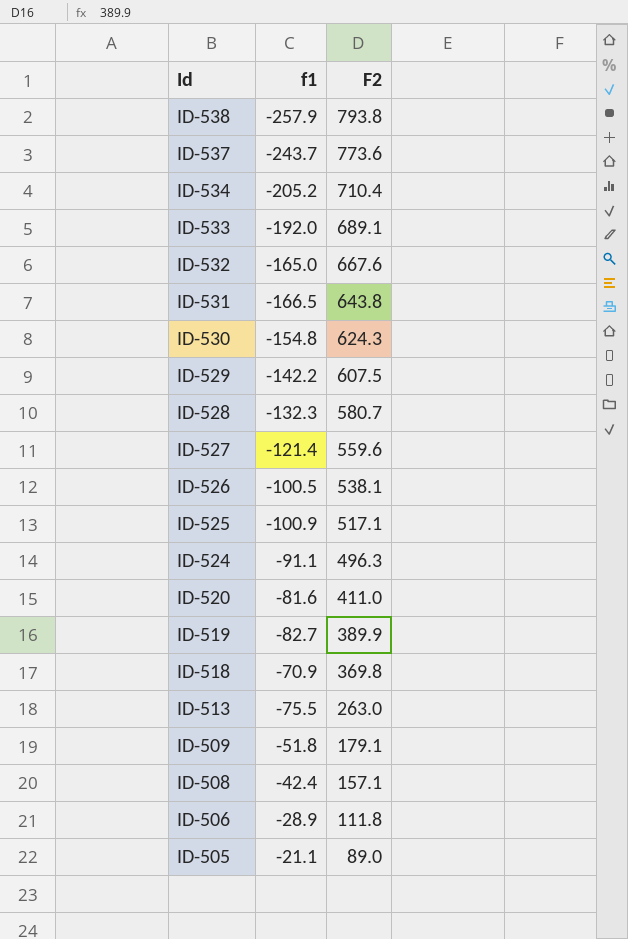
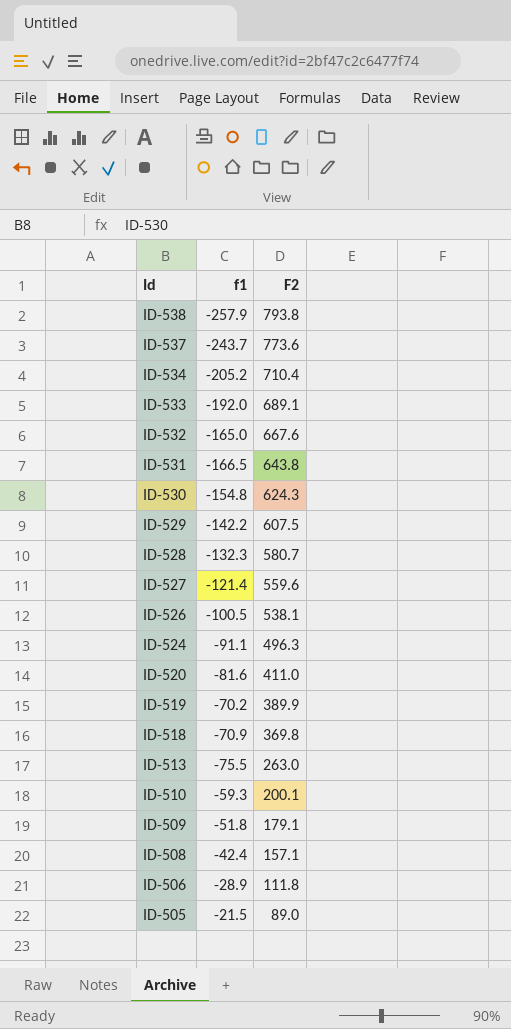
row ID-525: -100.9 | 517.1 -> none
ID-519 | f1: -82.7 -> -70.2
row ID-510: none -> -59.3 | 200.1
ID-505 | f1: -21.1 -> -21.5

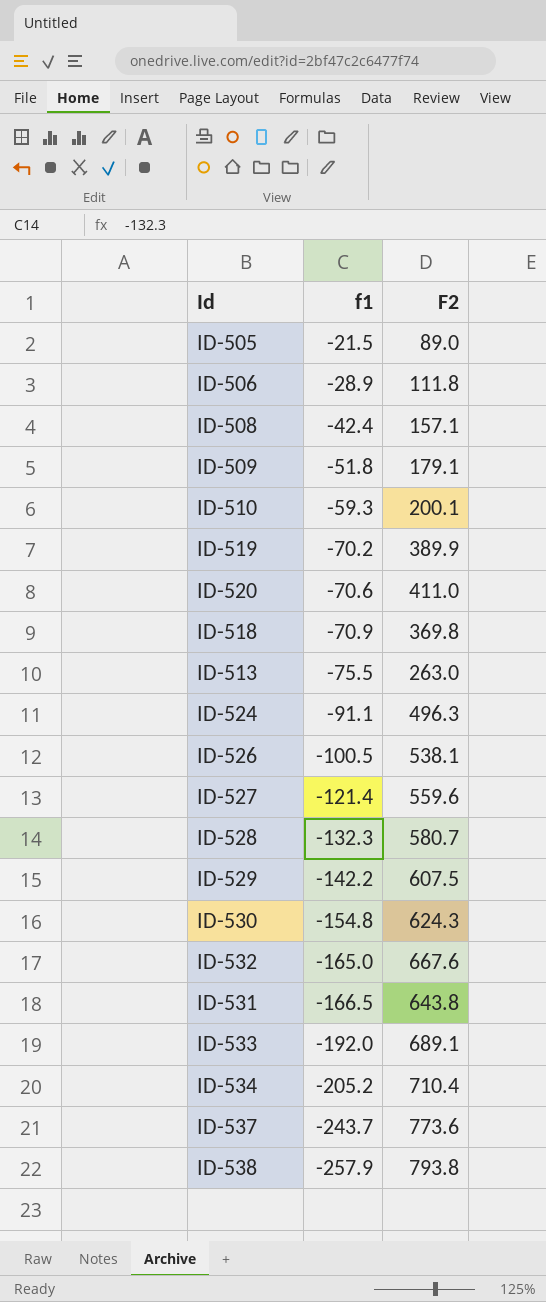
row order: Id descending -> f1 descending
ID-520 | f1: -81.6 -> -70.6

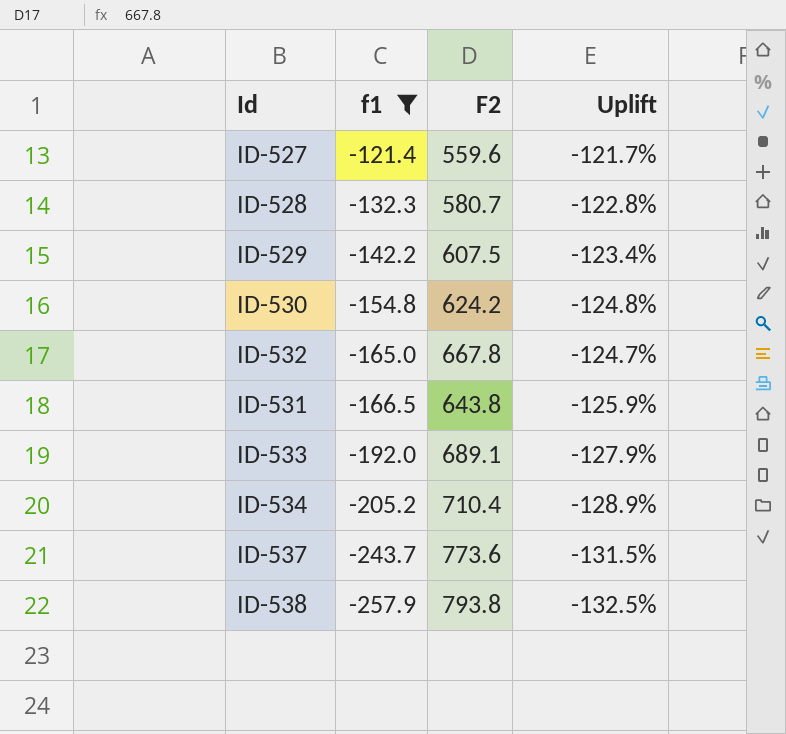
filter: none -> f1 <= -121.4
column Uplift | formula: none -> ([f1] - [F2]) / [F2]
ID-530 | F2: 624.3 -> 624.2
ID-532 | F2: 667.6 -> 667.8

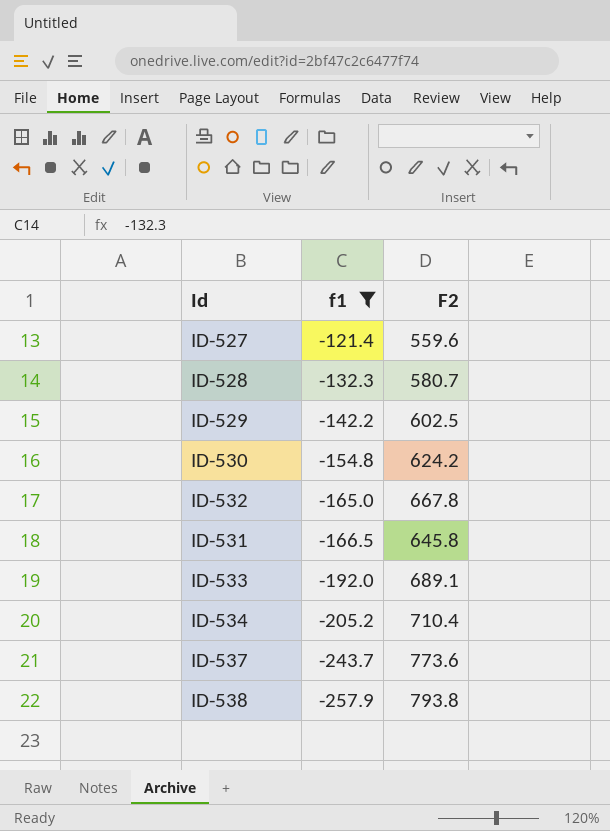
column Uplift | formula: ([f1] - [F2]) / [F2] -> none
ID-529 | F2: 607.5 -> 602.5
ID-531 | F2: 643.8 -> 645.8

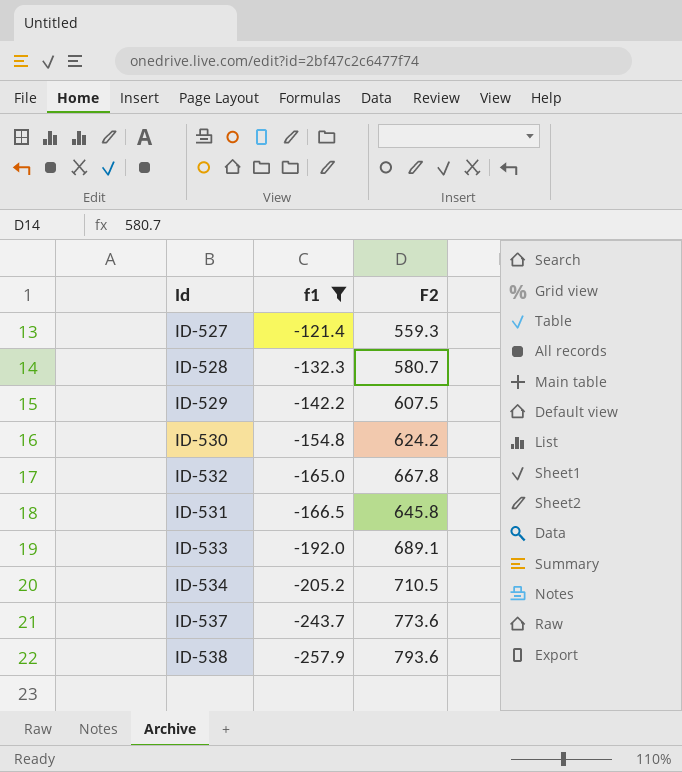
ID-527 | F2: 559.6 -> 559.3
ID-529 | F2: 602.5 -> 607.5
ID-534 | F2: 710.4 -> 710.5
ID-538 | F2: 793.8 -> 793.6

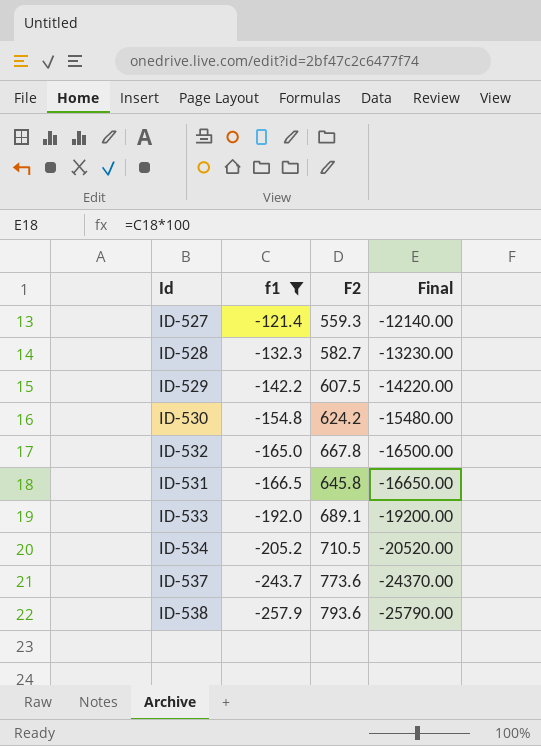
column Final | formula: none -> [f1] * 100
ID-528 | F2: 580.7 -> 582.7

